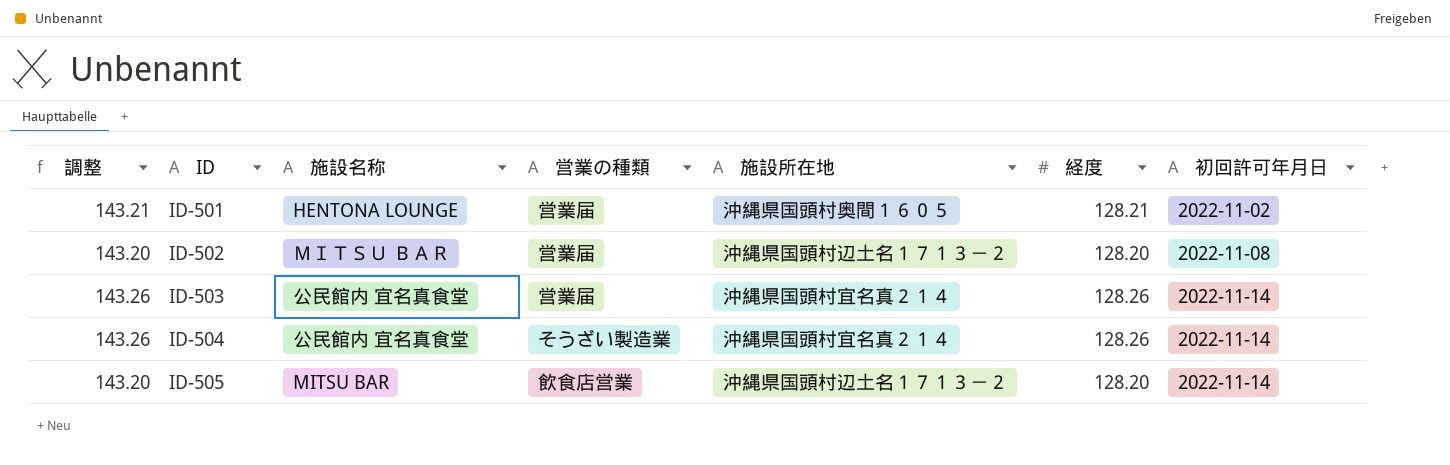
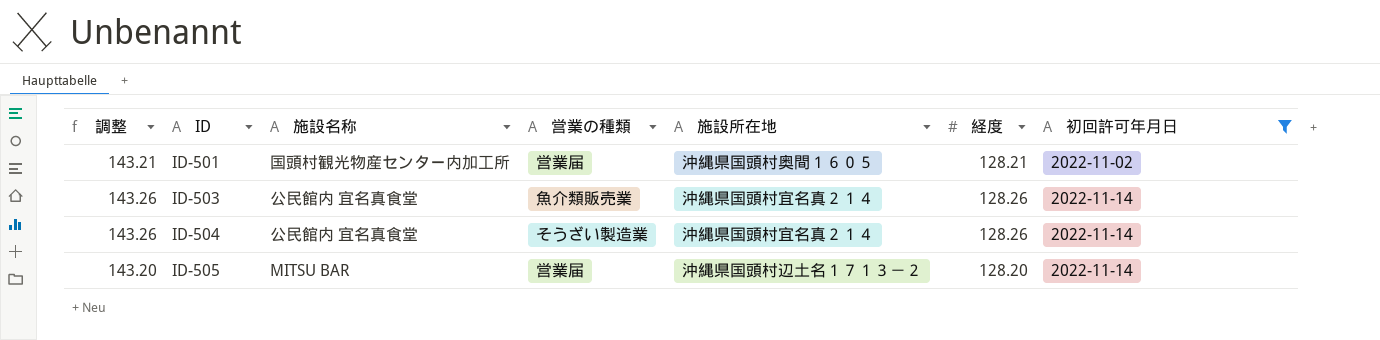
filter: none -> 初回許可年月日 != 2022-11-08
ID-501 | 施設名称: HENTONA LOUNGE -> 国頭村観光物産センター内加工所
ID-503 | 営業の種類: 営業届 -> 魚介類販売業
ID-505 | 営業の種類: 飲食店営業 -> 営業届

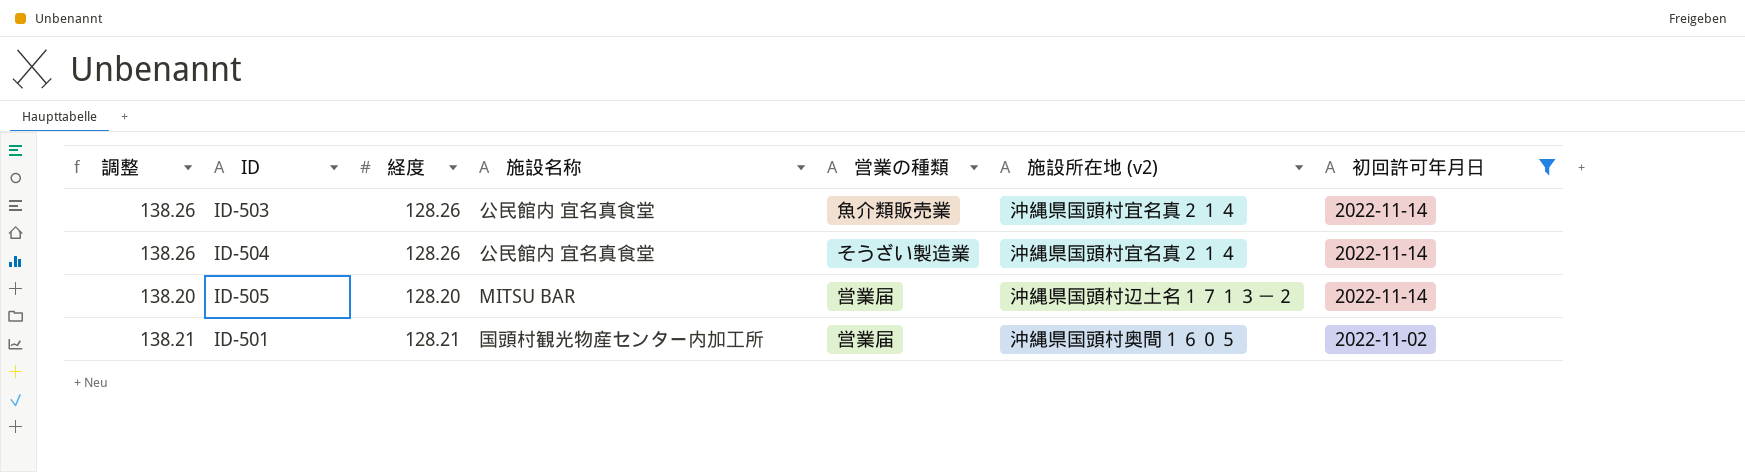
row order: ID ascending -> 初回許可年月日 descending
column 調整 | formula: [経度] + 15 -> [経度] + 10
column 経度 | position: 6 -> 3
column name: 施設所在地 -> 施設所在地 (v2)

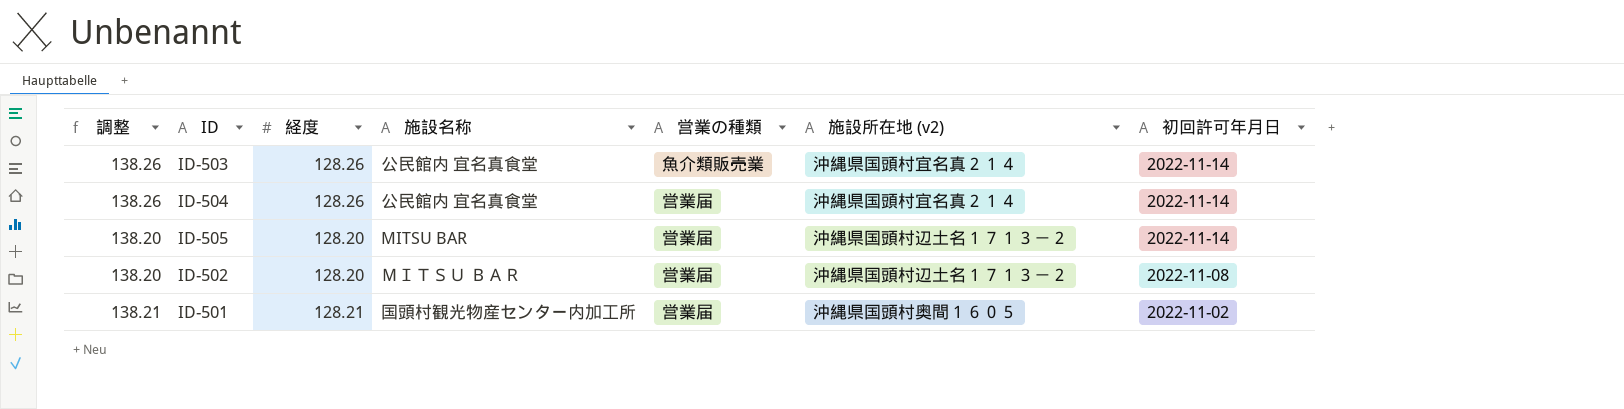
filter: 初回許可年月日 != 2022-11-08 -> none
ID-504 | 営業の種類: そうざい製造業 -> 営業届

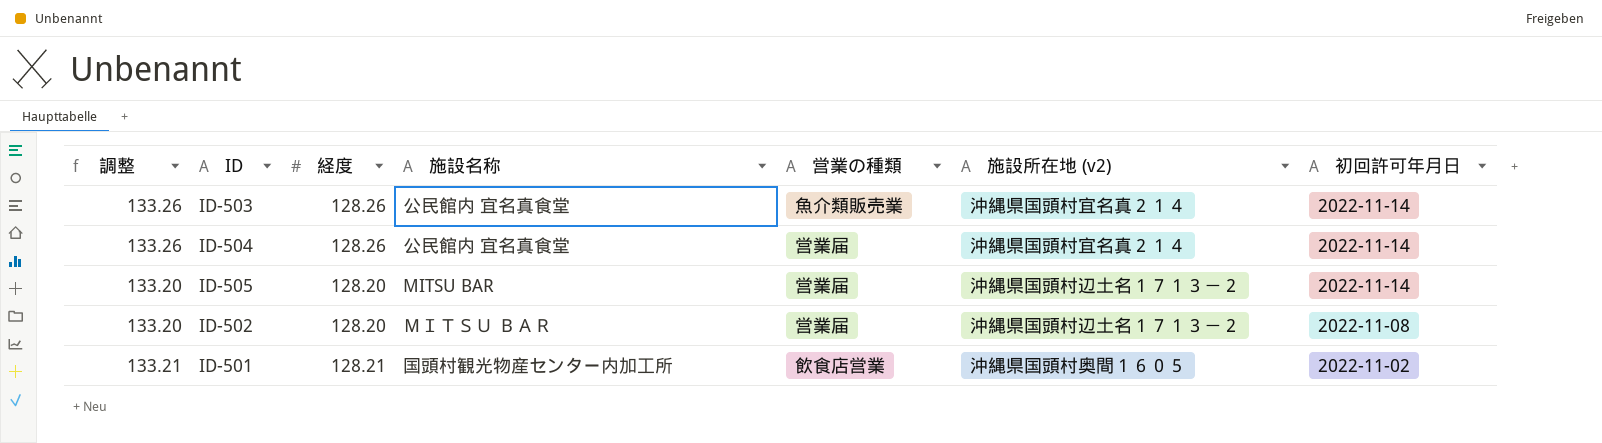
column 調整 | formula: [経度] + 10 -> [経度] + 5
ID-501 | 営業の種類: 営業届 -> 飲食店営業

